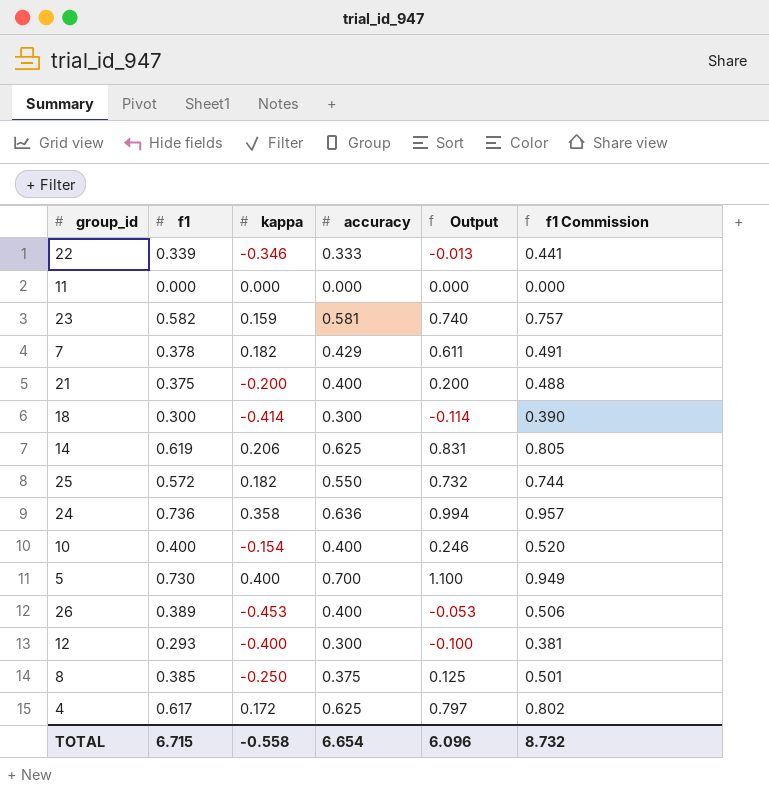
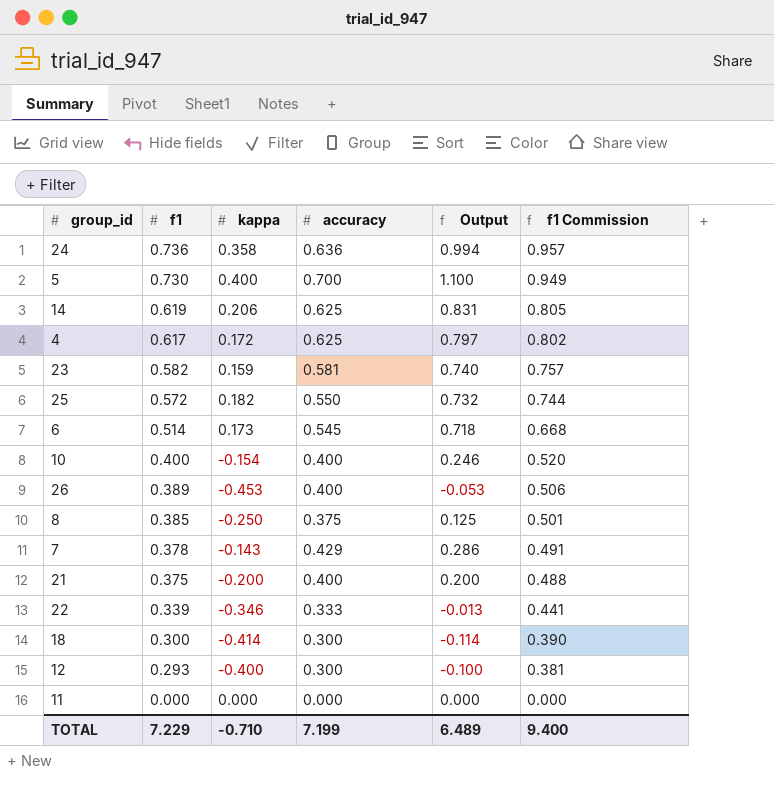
row order: none -> f1 descending
row 6: none -> 0.514 | 0.173 | 0.545 | 0.718 | 0.668
7 | kappa: 0.182 -> -0.143
7 | Output: 0.611 -> 0.286
TOTAL | f1: 6.715 -> 7.229
TOTAL | kappa: -0.558 -> -0.710
TOTAL | accuracy: 6.654 -> 7.199
TOTAL | Output: 6.096 -> 6.489
TOTAL | f1 Commission: 8.732 -> 9.400

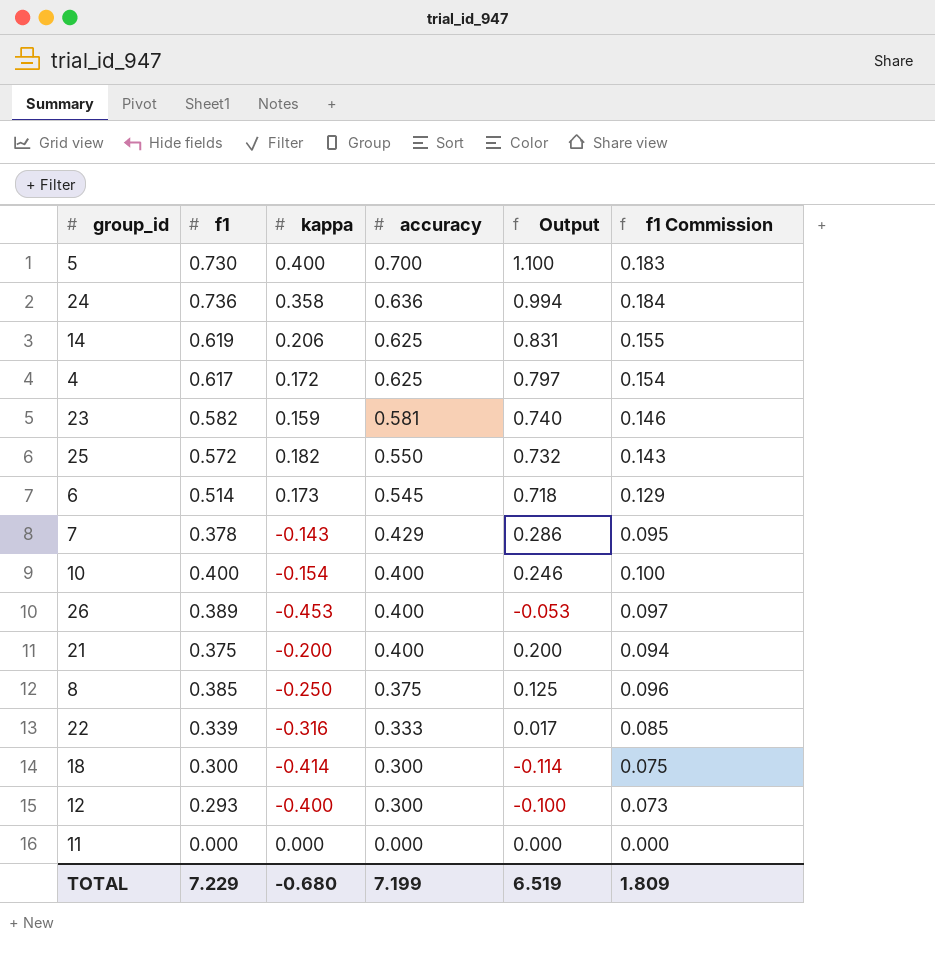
row order: f1 descending -> accuracy descending
column f1 Commission | formula: [f1] * 1.3 -> [f1] * 0.25
22 | kappa: -0.346 -> -0.316
22 | Output: -0.013 -> 0.017
TOTAL | kappa: -0.710 -> -0.680
TOTAL | Output: 6.489 -> 6.519
TOTAL | f1 Commission: 9.400 -> 1.809

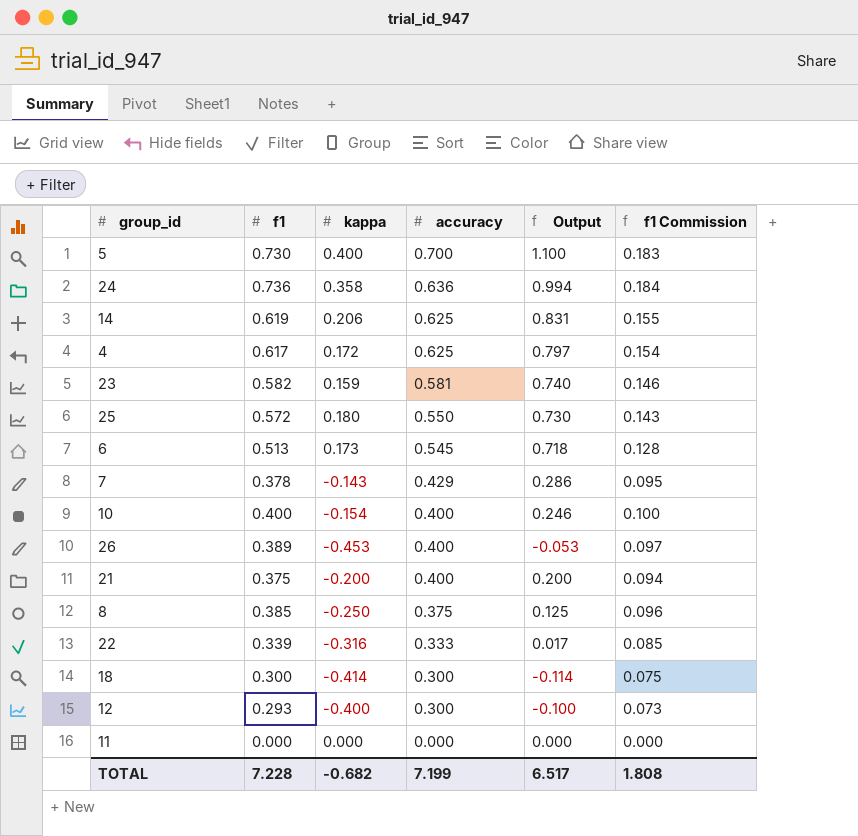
25 | kappa: 0.182 -> 0.180
25 | Output: 0.732 -> 0.730
6 | f1: 0.514 -> 0.513
6 | f1 Commission: 0.129 -> 0.128
TOTAL | f1: 7.229 -> 7.228
TOTAL | kappa: -0.680 -> -0.682
TOTAL | Output: 6.519 -> 6.517
TOTAL | f1 Commission: 1.809 -> 1.808

